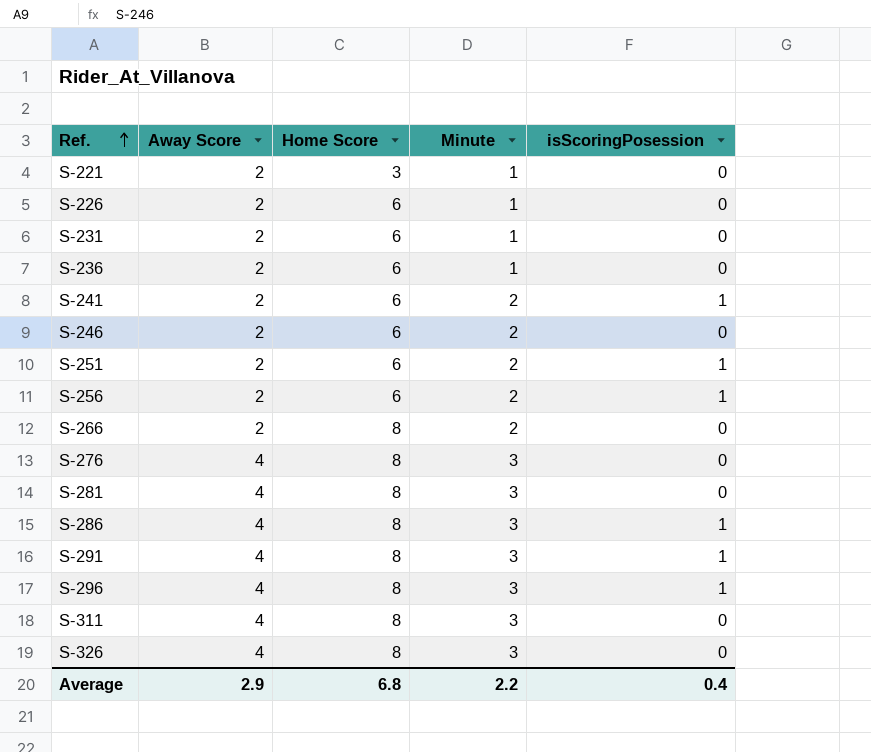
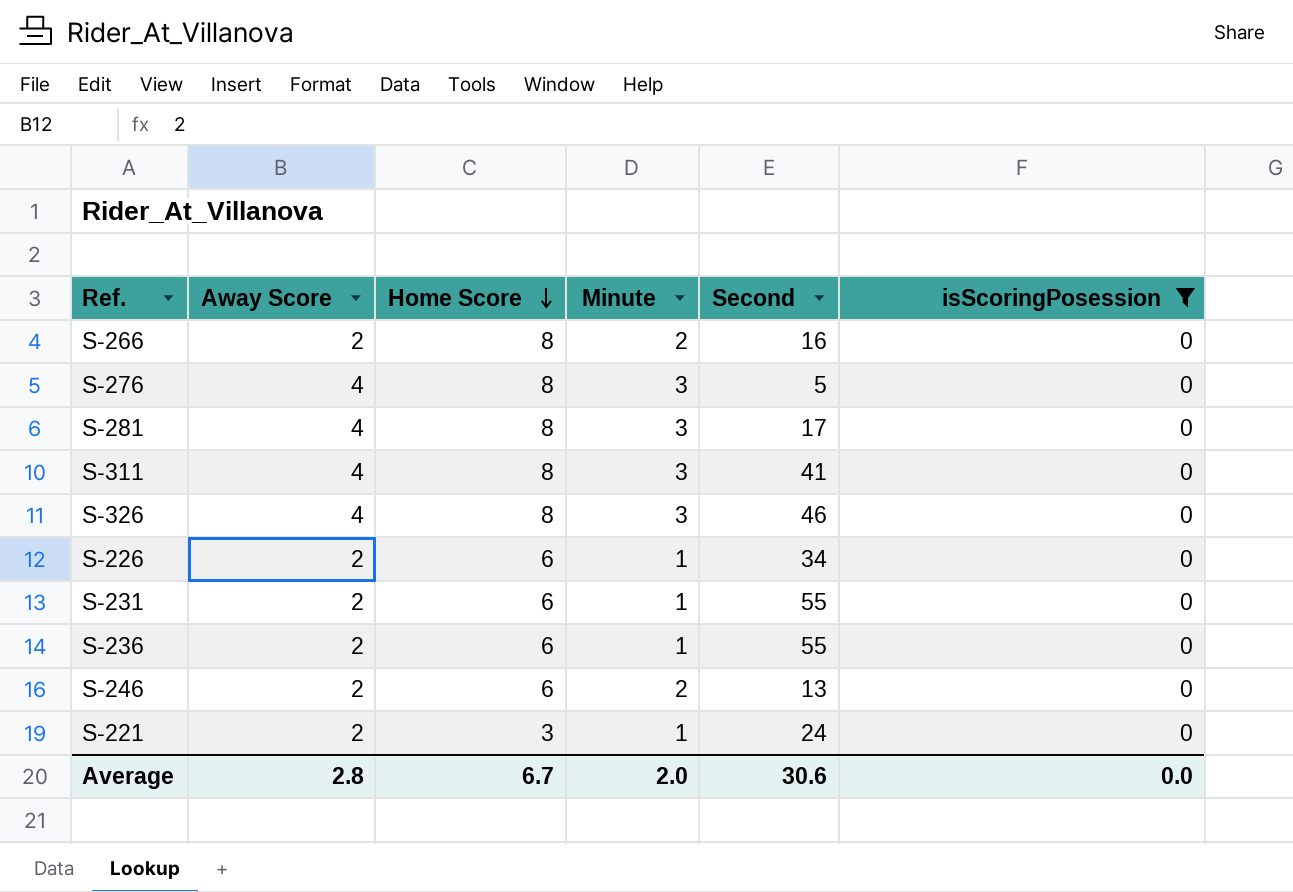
filter: none -> isScoringPosession = 0
row order: Ref. ascending -> Home Score descending
column Second | position: none -> 5
Average | Away Score: 2.9 -> 2.8
Average | Home Score: 6.8 -> 6.7
Average | Minute: 2.2 -> 2.0
Average | isScoringPosession: 0.4 -> 0.0

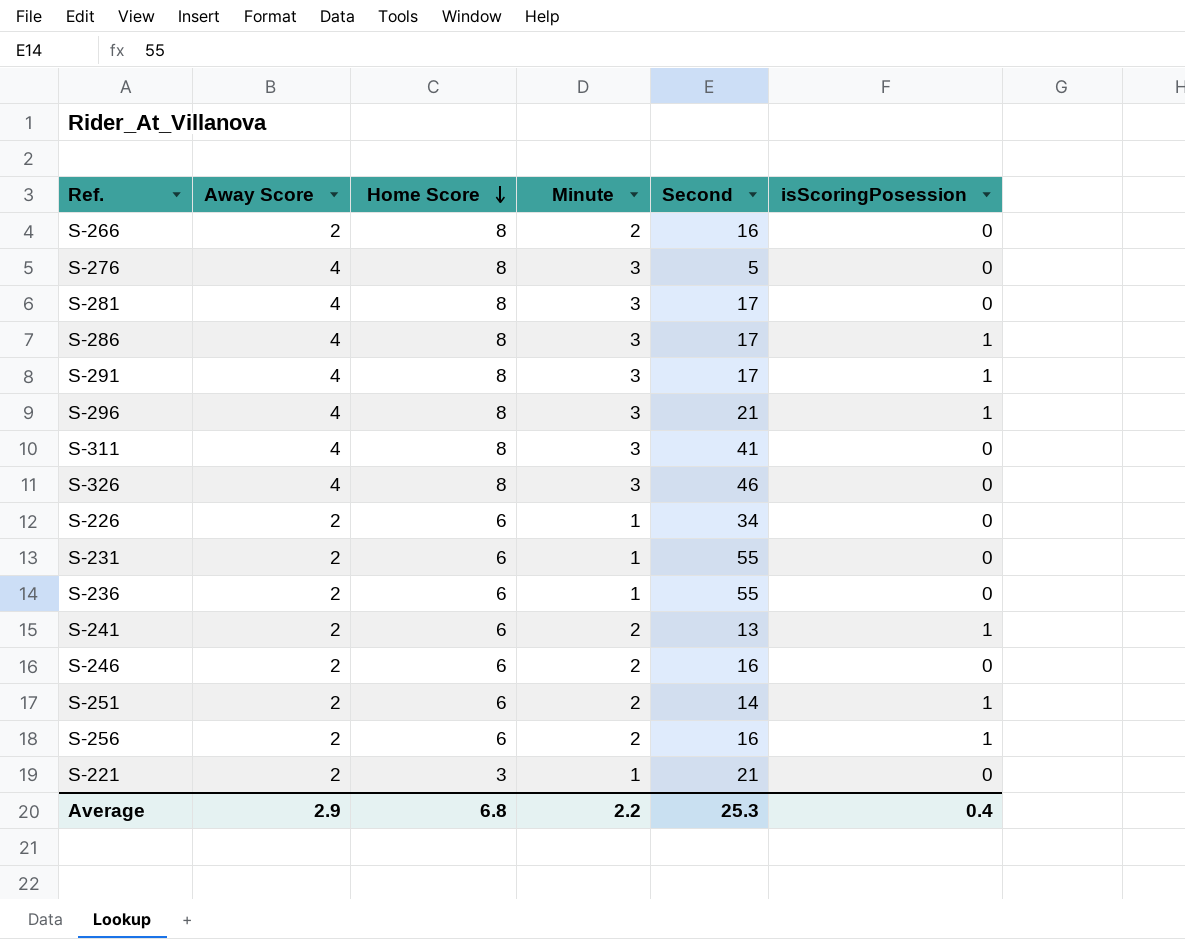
filter: isScoringPosession = 0 -> none
S-246 | Second: 13 -> 16
S-221 | Second: 24 -> 21
Average | Away Score: 2.8 -> 2.9
Average | Home Score: 6.7 -> 6.8
Average | Minute: 2.0 -> 2.2
Average | Second: 30.6 -> 25.3
Average | isScoringPosession: 0.0 -> 0.4

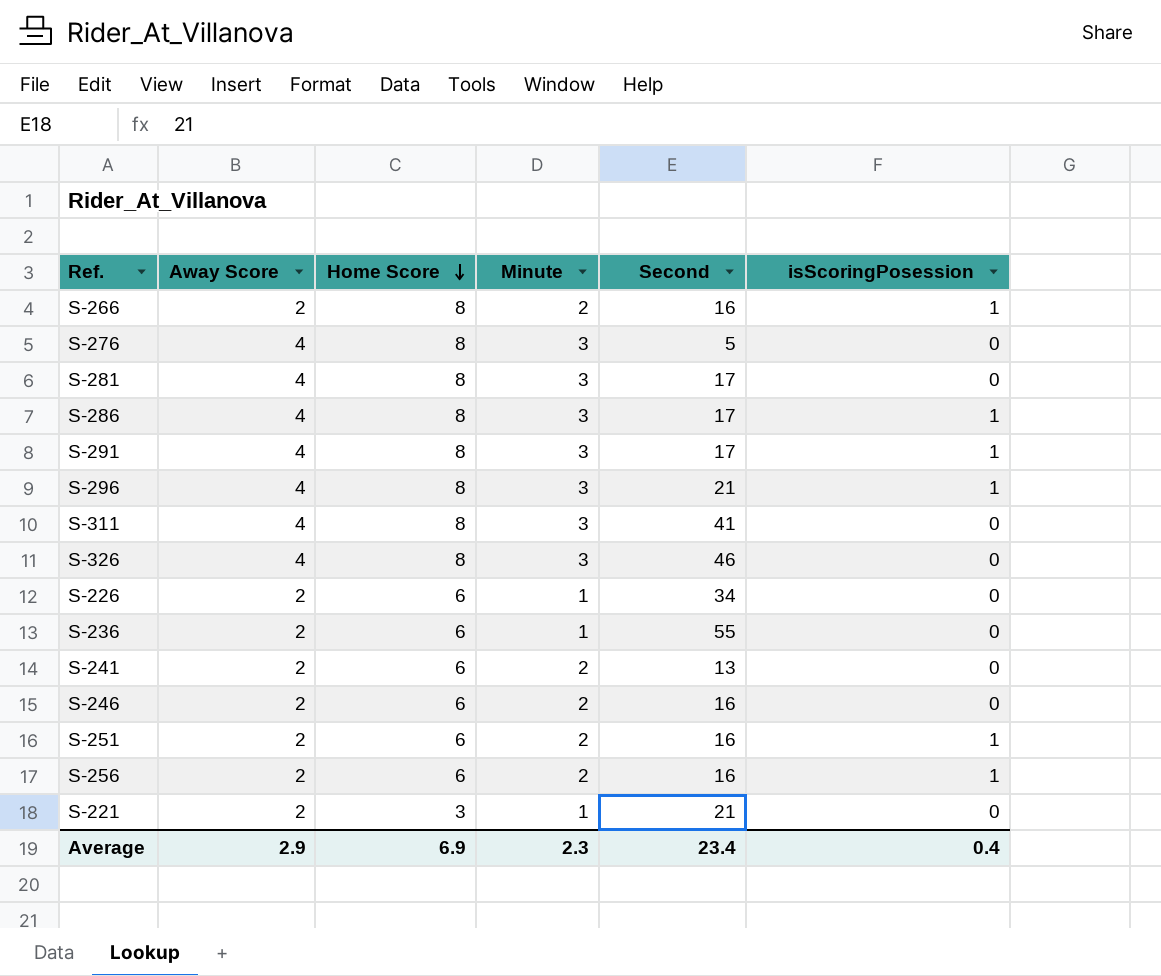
row S-231: 2 | 6 | 1 | 55 | 0 -> none
S-266 | isScoringPosession: 0 -> 1
S-241 | isScoringPosession: 1 -> 0
S-251 | Second: 14 -> 16
Average | Home Score: 6.8 -> 6.9
Average | Minute: 2.2 -> 2.3
Average | Second: 25.3 -> 23.4

